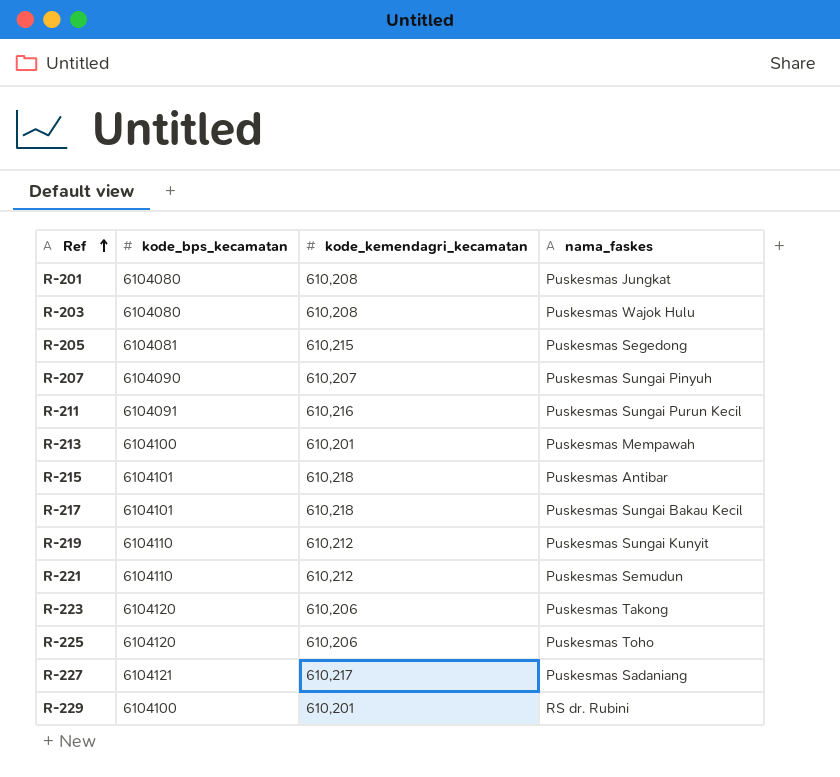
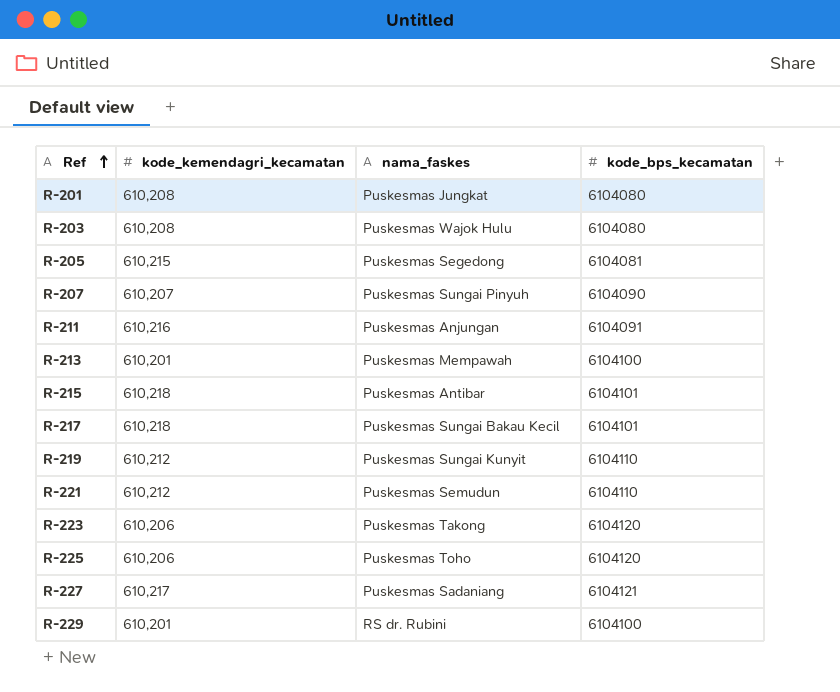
column kode_bps_kecamatan | position: 2 -> 4
R-211 | nama_faskes: Puskesmas Sungai Purun Kecil -> Puskesmas Anjungan

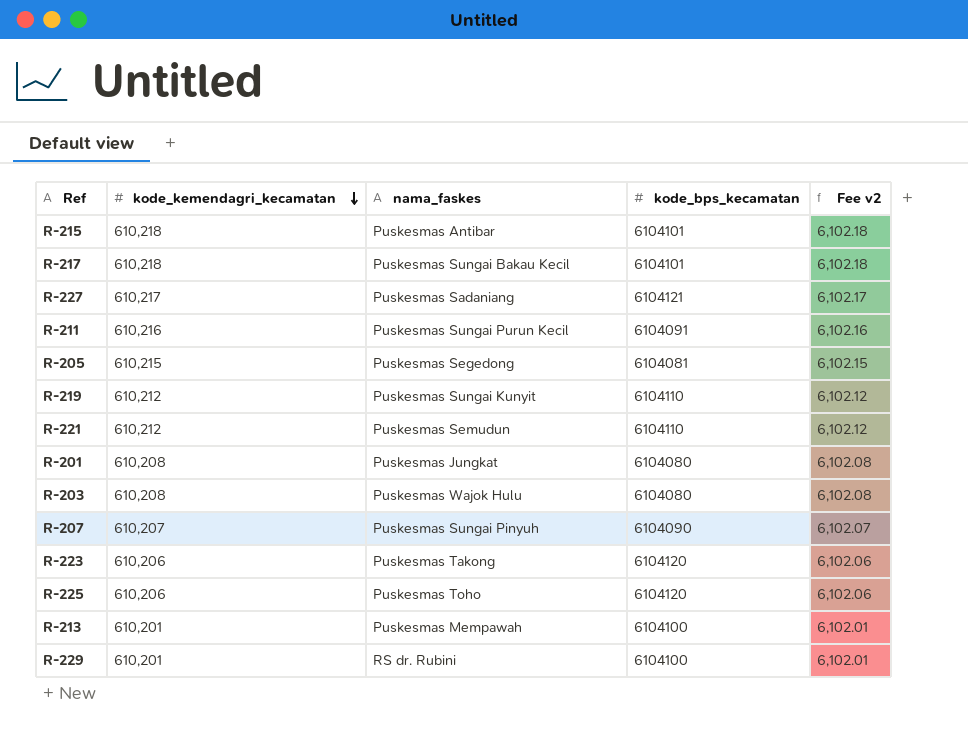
row order: Ref ascending -> kode_kemendagri_kecamatan descending
column Fee v2 | formula: none -> [kode_kemendagri_kecamatan] * 0.01
R-211 | nama_faskes: Puskesmas Anjungan -> Puskesmas Sungai Purun Kecil

